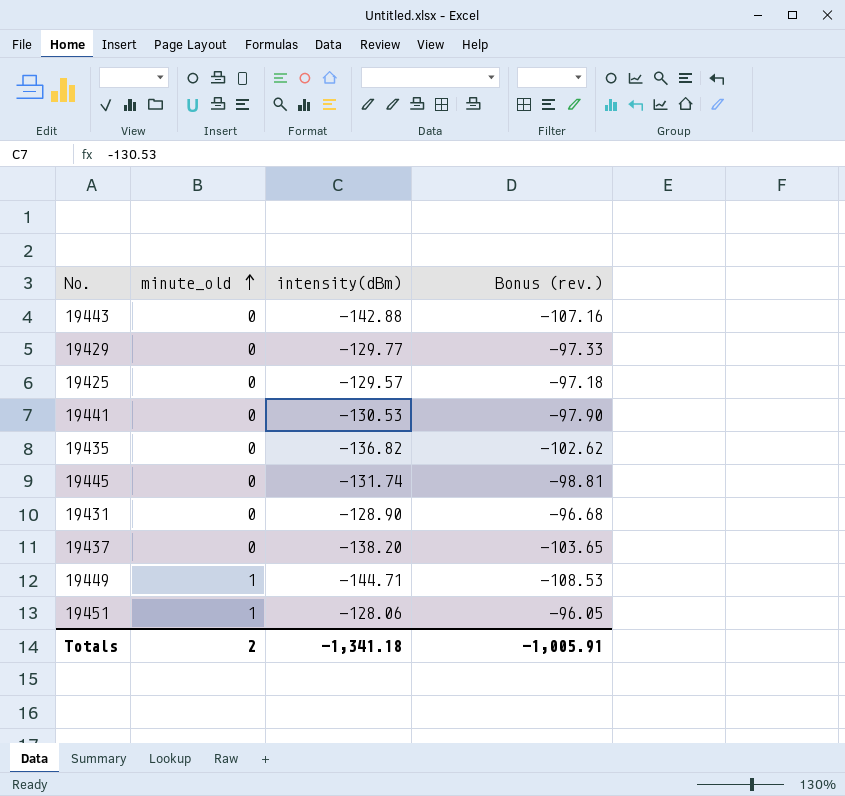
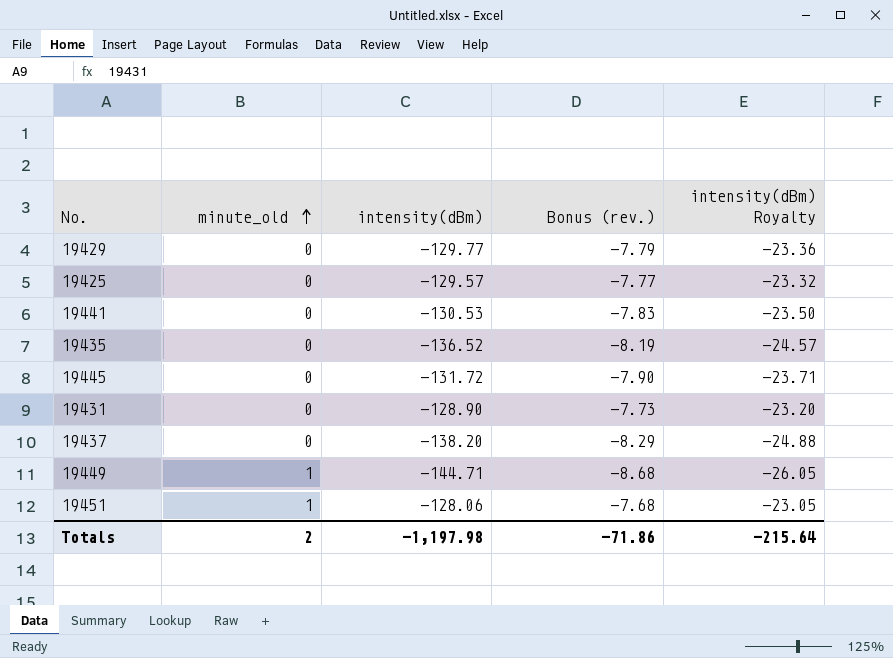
column Bonus (rev.) | formula: [intensity(dBm)] * 0.75 -> [intensity(dBm)] * 0.06
column intensity(dBm) Royalty | formula: none -> [intensity(dBm)] * 0.18
row 19443: 0 | -142.88 | -107.16 -> none
19435 | intensity(dBm): -136.82 -> -136.52
19445 | intensity(dBm): -131.74 -> -131.72
Totals | intensity(dBm): -1,341.18 -> -1,197.98
Totals | Bonus (rev.): -1,005.91 -> -71.86

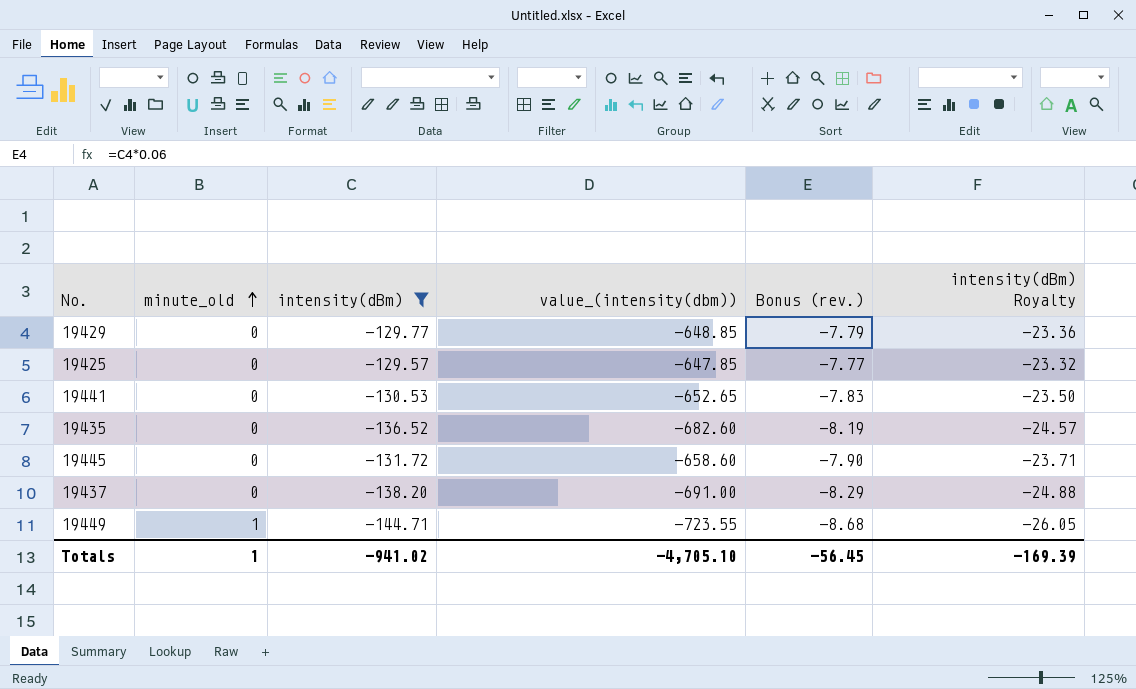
filter: none -> intensity(dBm) <= -129.57
column value_(intensity(dbm)) | formula: none -> [intensity(dBm)] * 5
Totals | minute_old: 2 -> 1
Totals | intensity(dBm): -1,197.98 -> -941.02
Totals | Bonus (rev.): -71.86 -> -56.45
Totals | intensity(dBm) Royalty: -215.64 -> -169.39

